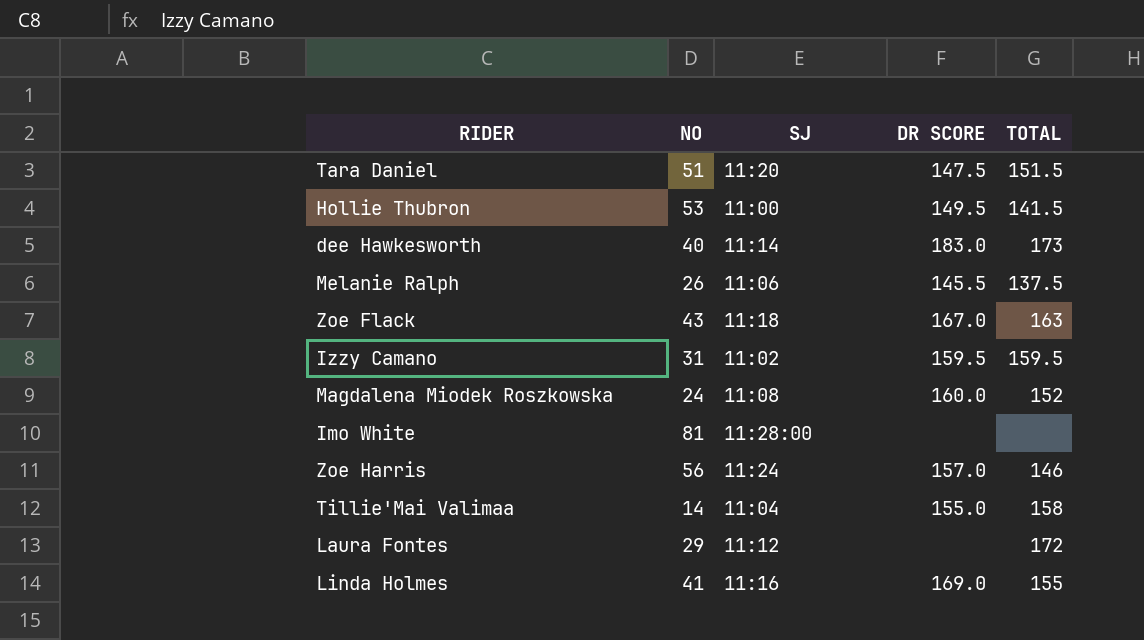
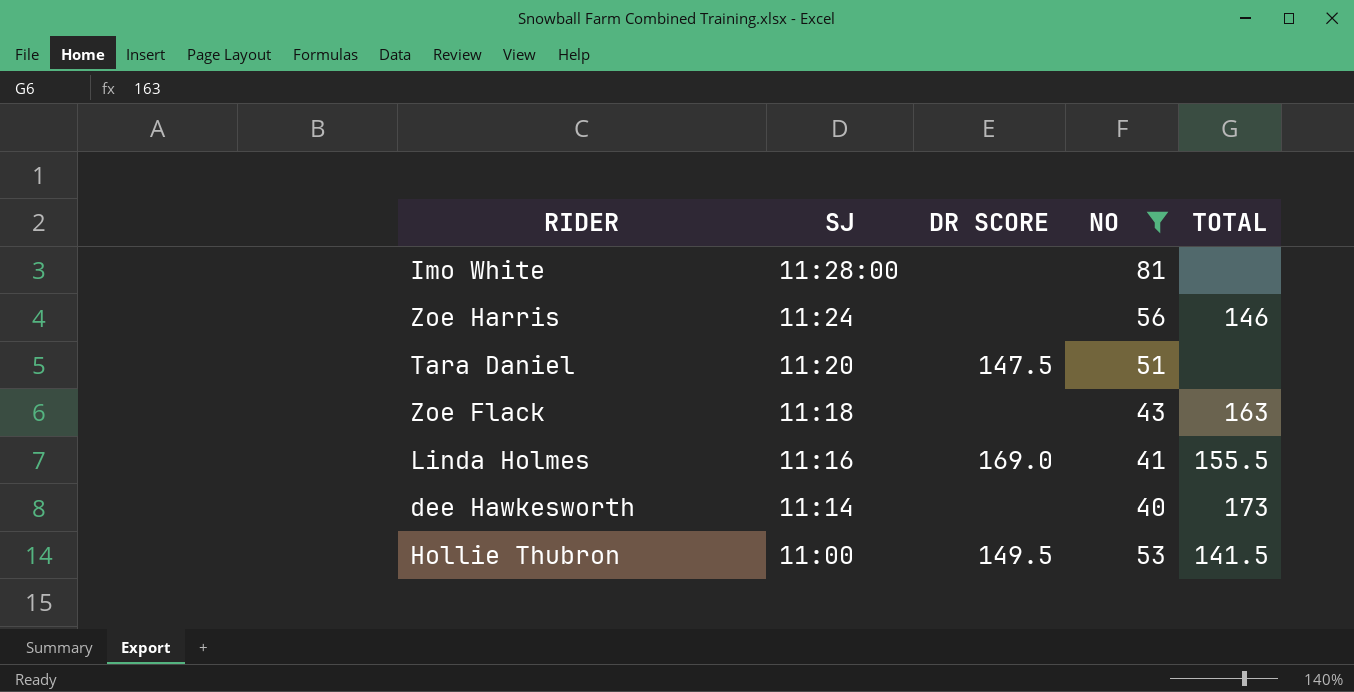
filter: none -> NO >= 40
row order: none -> SJ descending
column NO | position: 2 -> 4
Zoe Harris | DR SCORE: 157.0 -> none
Tara Daniel | TOTAL: 151.5 -> none
Zoe Flack | DR SCORE: 167.0 -> none
Linda Holmes | TOTAL: 155 -> 155.5
dee Hawkesworth | DR SCORE: 183.0 -> none

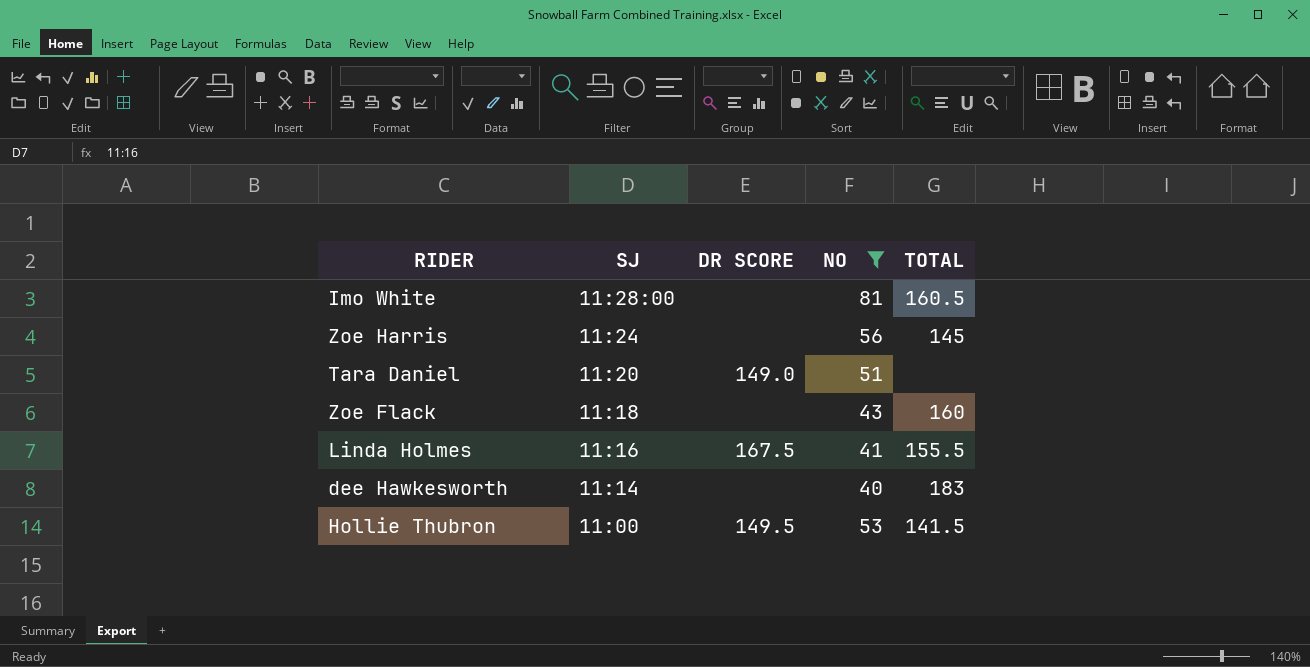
Imo White | TOTAL: none -> 160.5
Zoe Harris | TOTAL: 146 -> 145
Tara Daniel | DR SCORE: 147.5 -> 149.0
Zoe Flack | TOTAL: 163 -> 160
Linda Holmes | DR SCORE: 169.0 -> 167.5
dee Hawkesworth | TOTAL: 173 -> 183

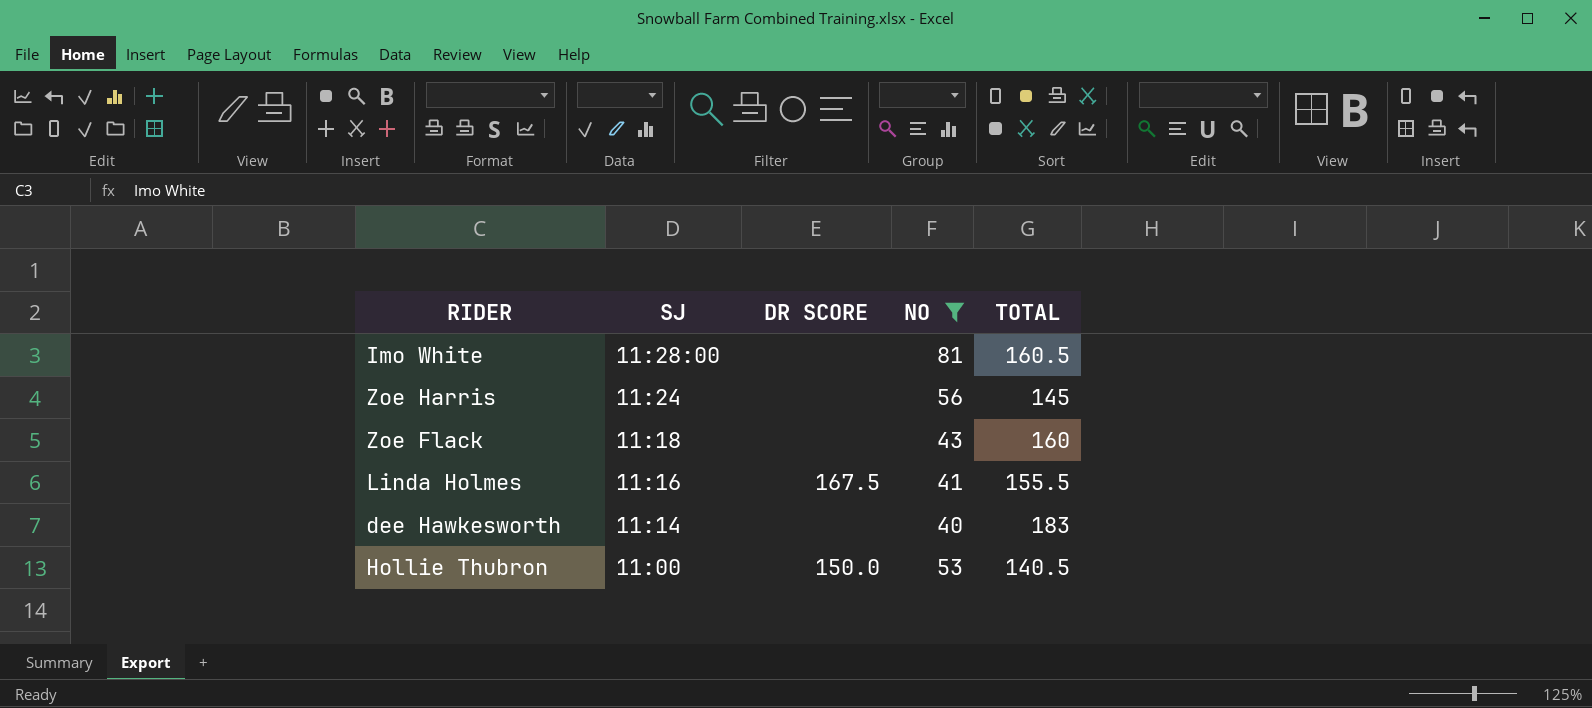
row Tara Daniel: 11:20 | 149.0 | 51 | none -> none
Hollie Thubron | DR SCORE: 149.5 -> 150.0
Hollie Thubron | TOTAL: 141.5 -> 140.5

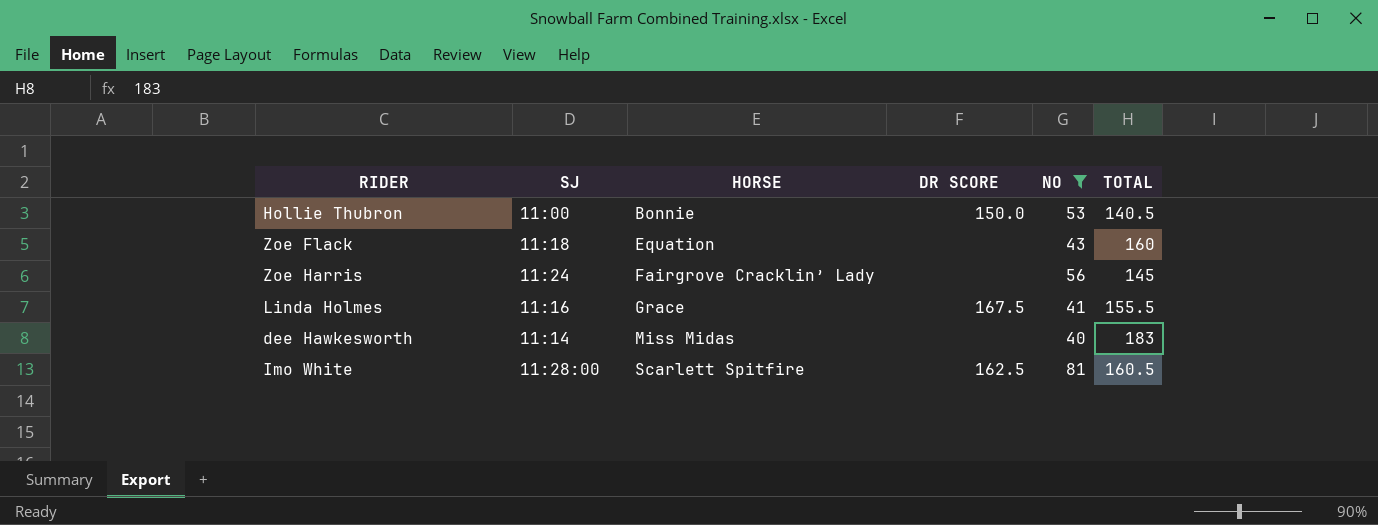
row order: SJ descending -> HORSE ascending
column HORSE | position: none -> 3
Imo White | DR SCORE: none -> 162.5

